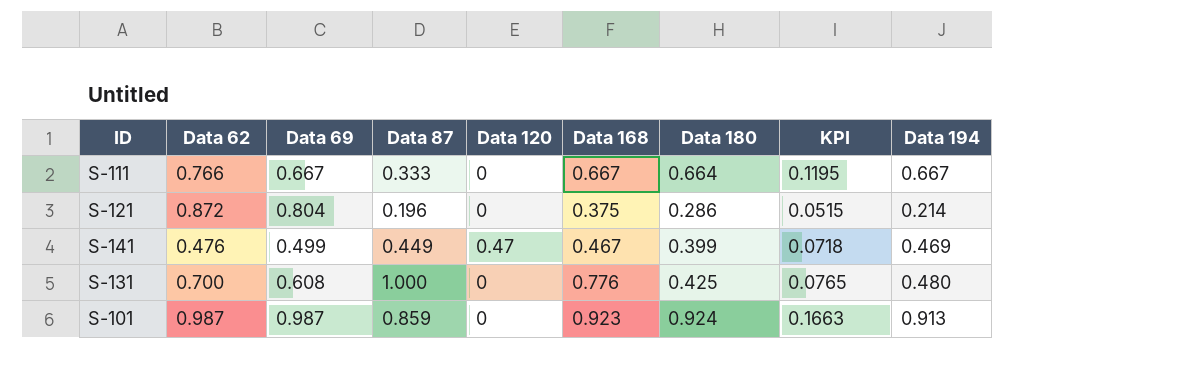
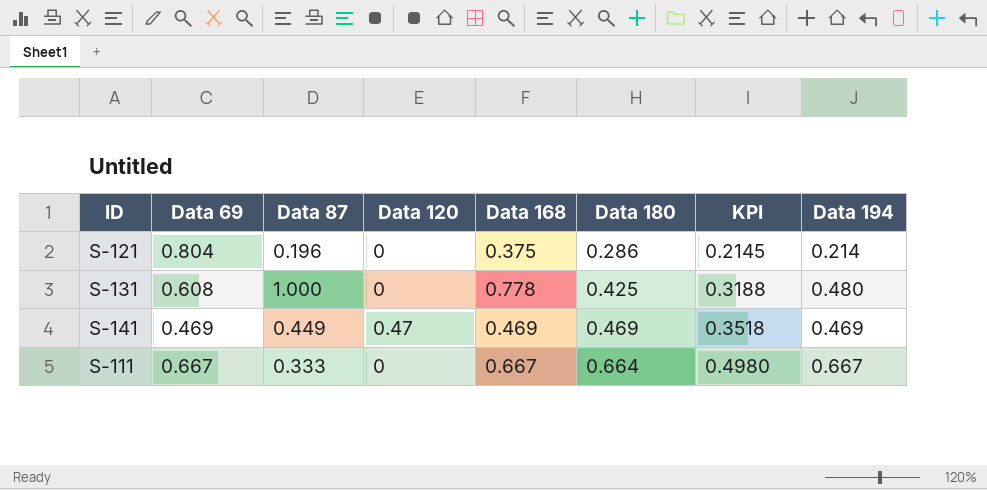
row order: none -> Data 180 ascending
column Data 62 | position: 2 -> none
column KPI | formula: [Data 180] * 0.18 -> [Data 180] * 0.75
row S-101: 0.987 | 0.987 | 0.859 | 0 | 0.923 | 0.924 | 0.1663 | 0.913 -> none
S-131 | Data 168: 0.776 -> 0.778
S-141 | Data 69: 0.499 -> 0.469
S-141 | Data 168: 0.467 -> 0.469
S-141 | Data 180: 0.399 -> 0.469

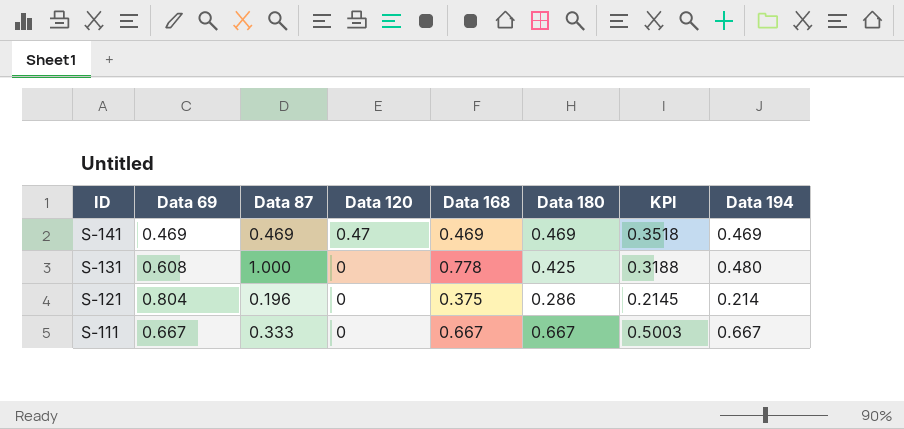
row order: Data 180 ascending -> ID descending
S-141 | Data 87: 0.449 -> 0.469
S-111 | Data 180: 0.664 -> 0.667
S-111 | KPI: 0.4980 -> 0.5003

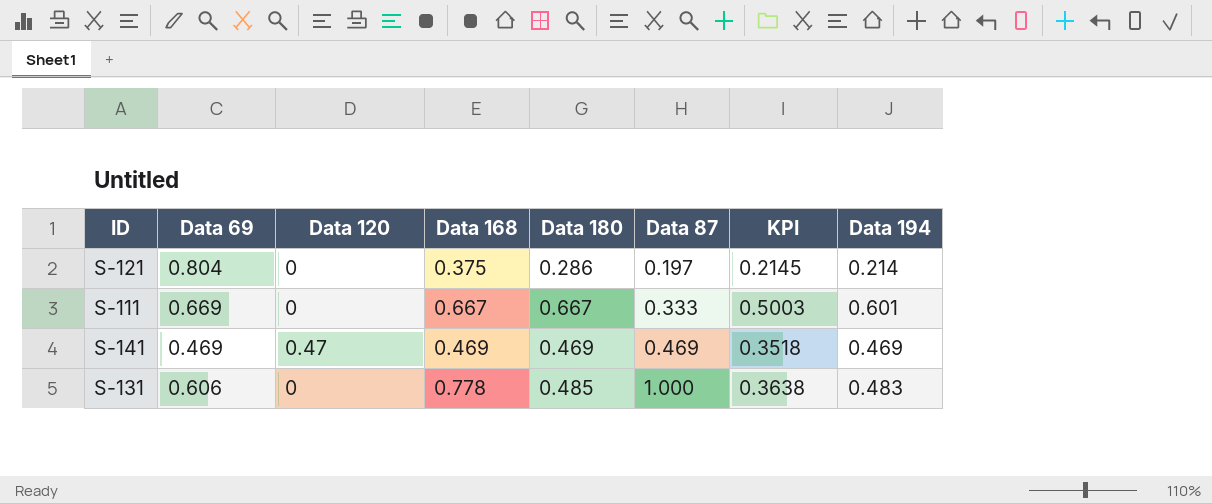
row order: ID descending -> Data 87 ascending
column Data 87 | position: 3 -> 6
S-121 | Data 87: 0.196 -> 0.197
S-111 | Data 69: 0.667 -> 0.669
S-111 | Data 194: 0.667 -> 0.601
S-131 | Data 69: 0.608 -> 0.606
S-131 | Data 180: 0.425 -> 0.485
S-131 | KPI: 0.3188 -> 0.3638
S-131 | Data 194: 0.480 -> 0.483

